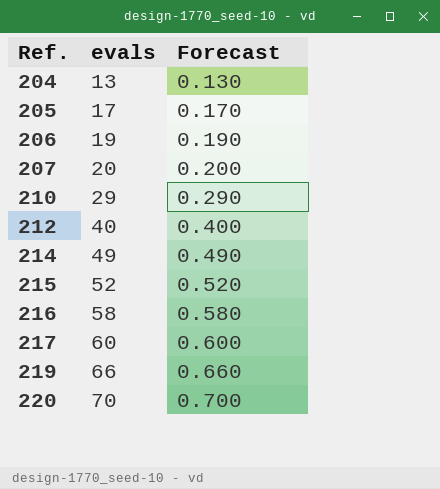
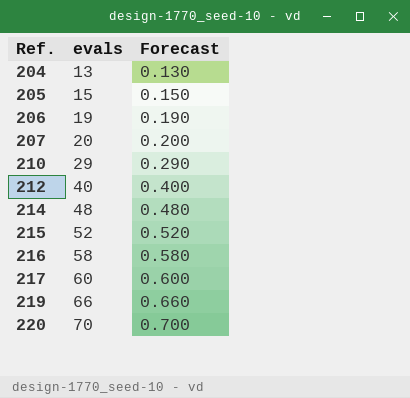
205 | evals: 17 -> 15
205 | Forecast: 0.170 -> 0.150
214 | evals: 49 -> 48
214 | Forecast: 0.490 -> 0.480

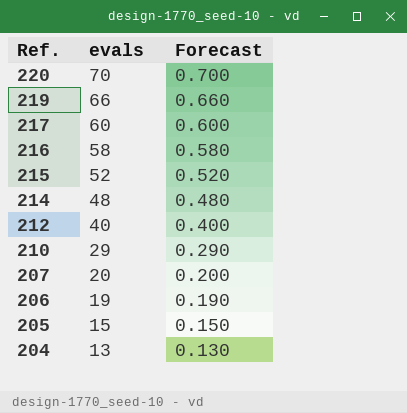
row order: Ref. ascending -> Ref. descending

